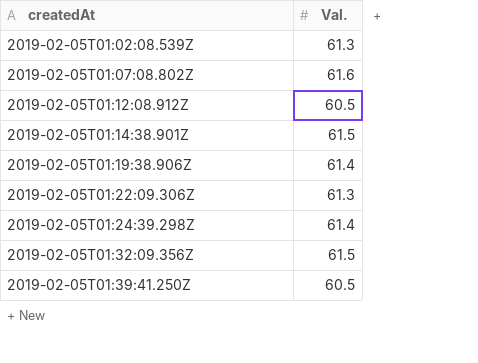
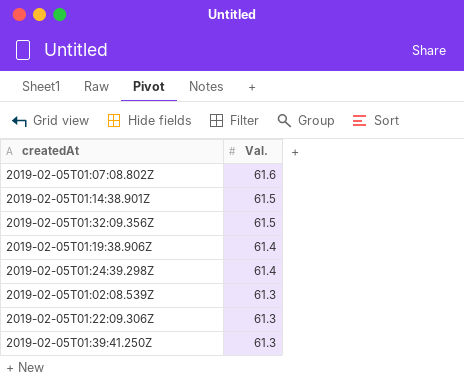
row order: createdAt ascending -> Val. descending
row 2019-02-05T01:12:08.912Z: 60.5 -> none
2019-02-05T01:39:41.250Z | Val.: 60.5 -> 61.3

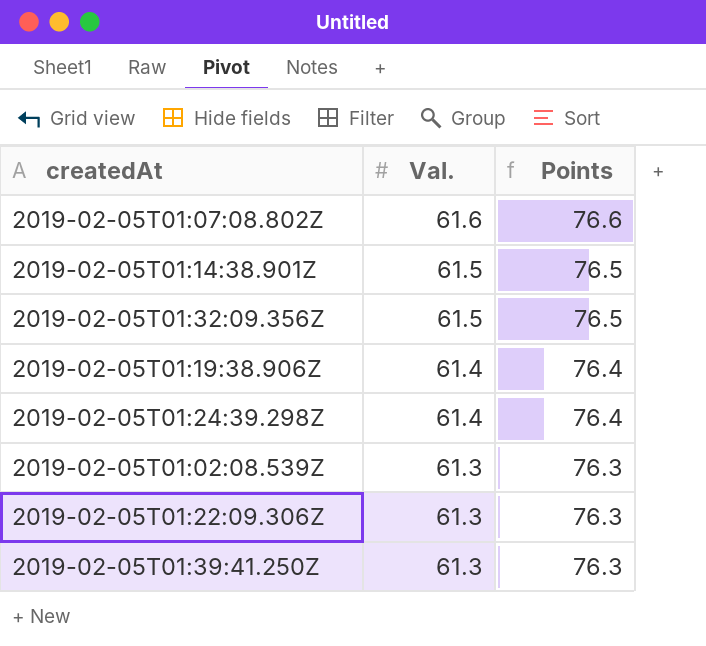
column Points | formula: none -> [Val.] + 15

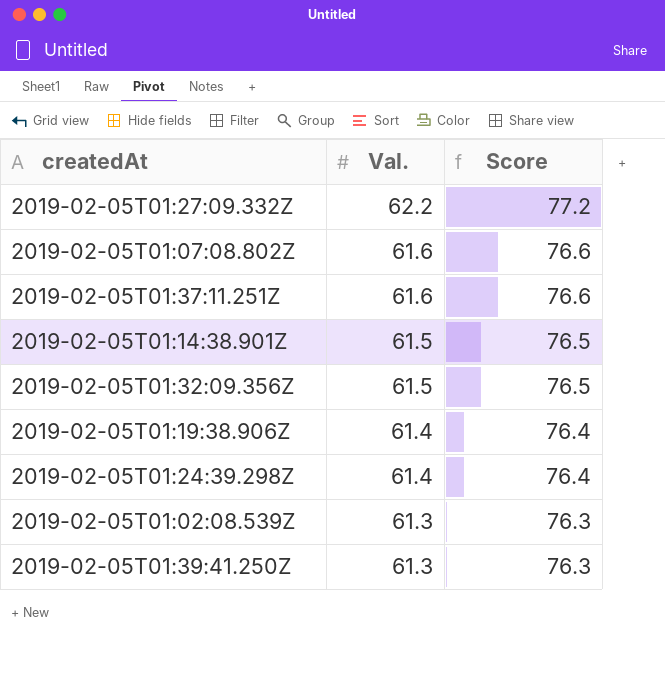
column name: Points -> Score
row 2019-02-05T01:22:09.306Z: 61.3 | 76.3 -> none
row 2019-02-05T01:27:09.332Z: none -> 62.2 | 77.2
row 2019-02-05T01:37:11.251Z: none -> 61.6 | 76.6

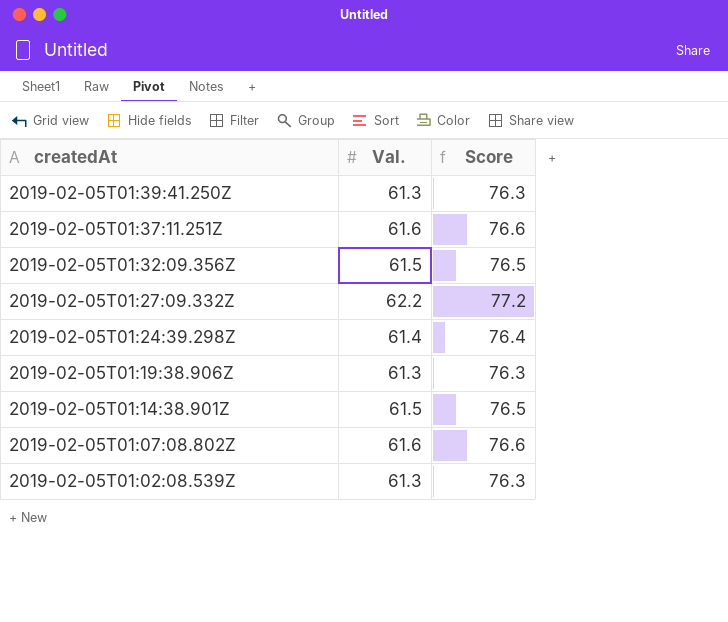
row order: Val. descending -> createdAt descending
2019-02-05T01:19:38.906Z | Val.: 61.4 -> 61.3
2019-02-05T01:19:38.906Z | Score: 76.4 -> 76.3

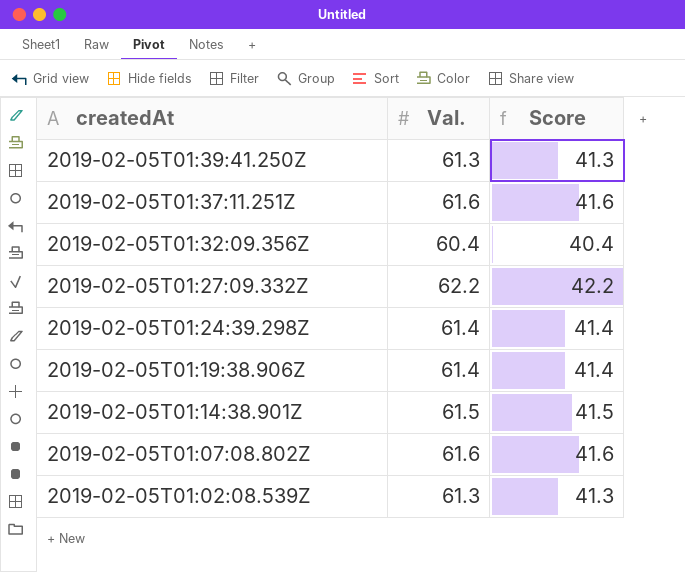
column Score | formula: [Val.] + 15 -> [Val.] - 20
2019-02-05T01:32:09.356Z | Val.: 61.5 -> 60.4
2019-02-05T01:19:38.906Z | Val.: 61.3 -> 61.4

